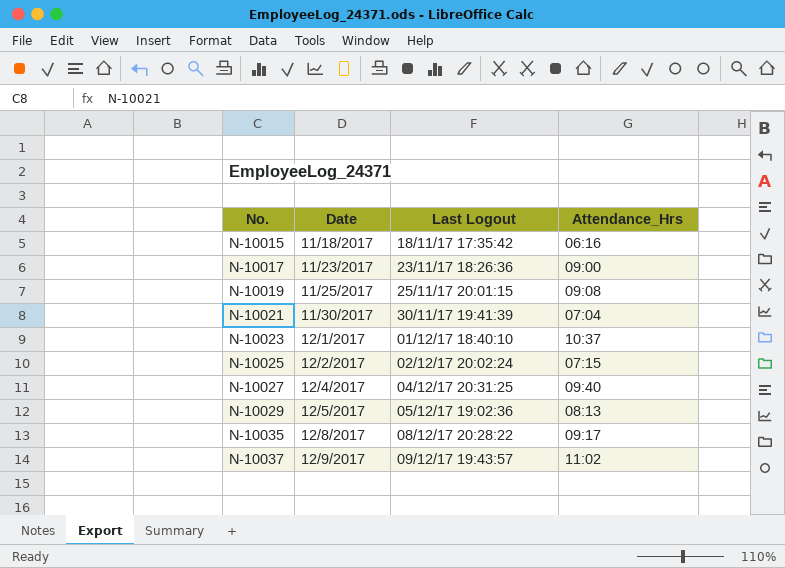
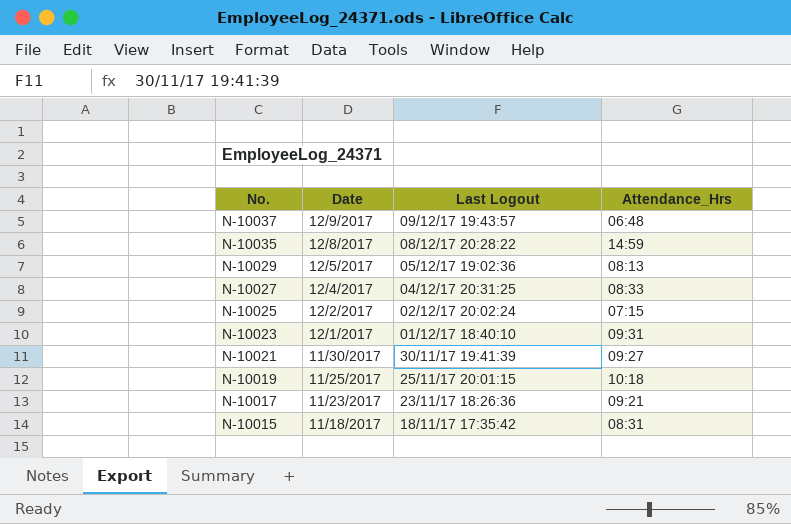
row order: No. ascending -> No. descending
N-10037 | Attendance_Hrs: 11:02 -> 06:48
N-10035 | Attendance_Hrs: 09:17 -> 14:59
N-10027 | Attendance_Hrs: 09:40 -> 08:33
N-10023 | Attendance_Hrs: 10:37 -> 09:31
N-10021 | Attendance_Hrs: 07:04 -> 09:27
N-10019 | Attendance_Hrs: 09:08 -> 10:18
N-10017 | Attendance_Hrs: 09:00 -> 09:21
N-10015 | Attendance_Hrs: 06:16 -> 08:31

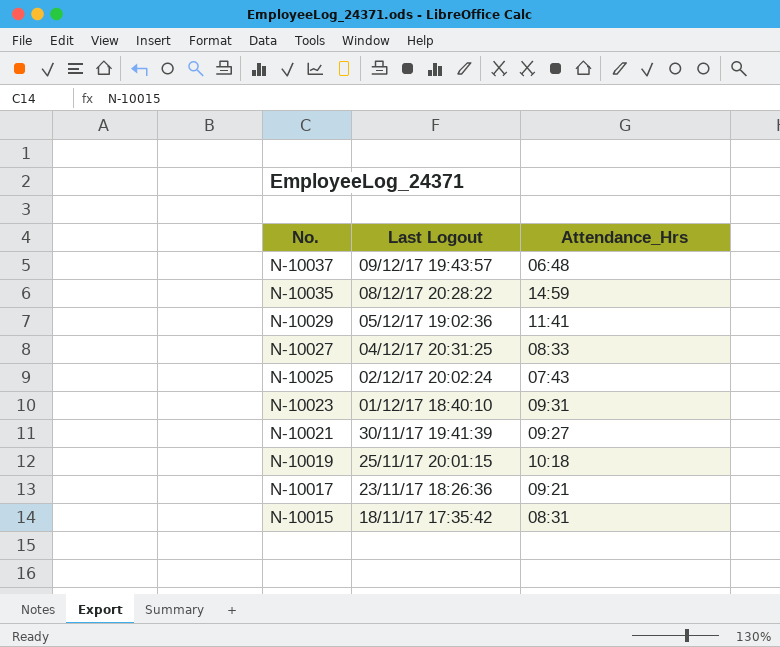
column Date | position: 2 -> none
N-10029 | Attendance_Hrs: 08:13 -> 11:41
N-10025 | Attendance_Hrs: 07:15 -> 07:43

